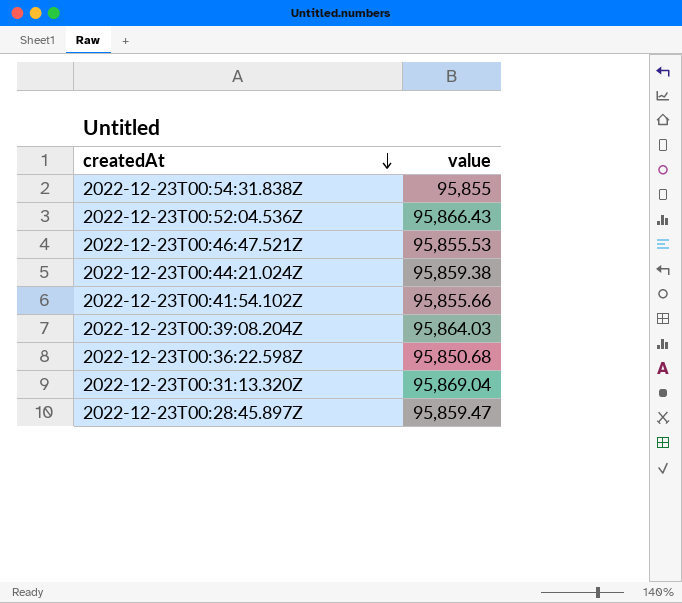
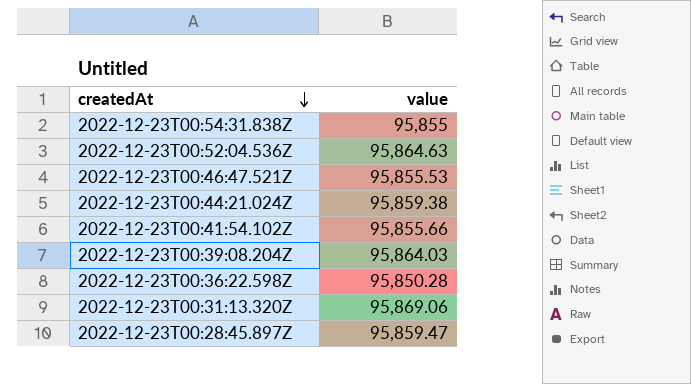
2022-12-23T00:52:04.536Z | value: 95,866.43 -> 95,864.63
2022-12-23T00:36:22.598Z | value: 95,850.68 -> 95,850.28
2022-12-23T00:31:13.320Z | value: 95,869.04 -> 95,869.06

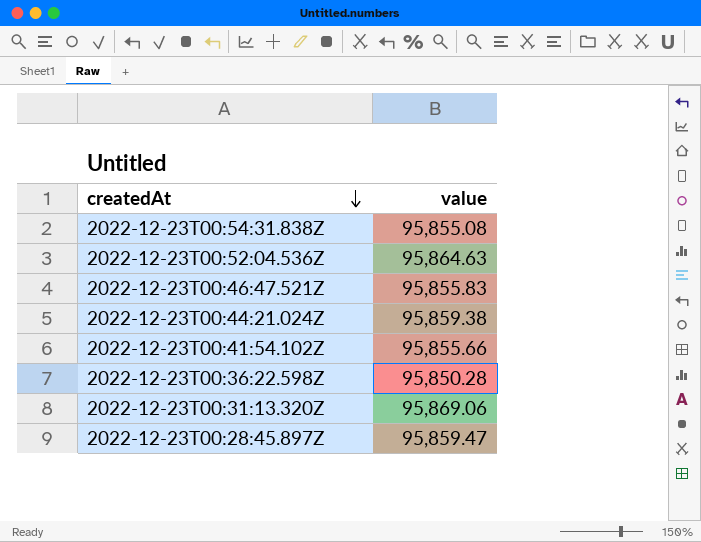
row 2022-12-23T00:39:08.204Z: 95,864.03 -> none
2022-12-23T00:54:31.838Z | value: 95,855 -> 95,855.08
2022-12-23T00:46:47.521Z | value: 95,855.53 -> 95,855.83

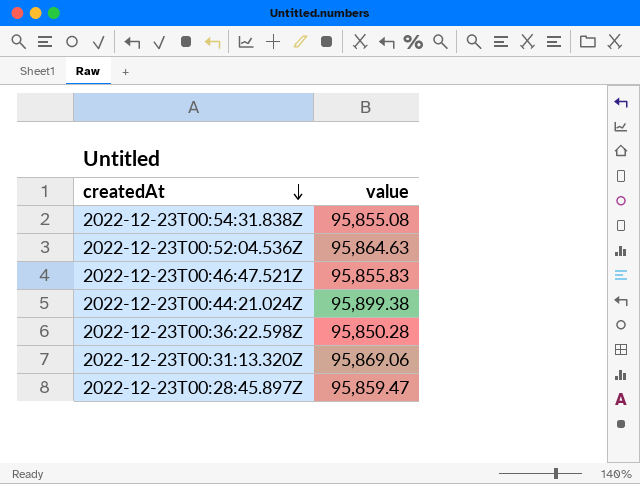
row 2022-12-23T00:41:54.102Z: 95,855.66 -> none
2022-12-23T00:44:21.024Z | value: 95,859.38 -> 95,899.38

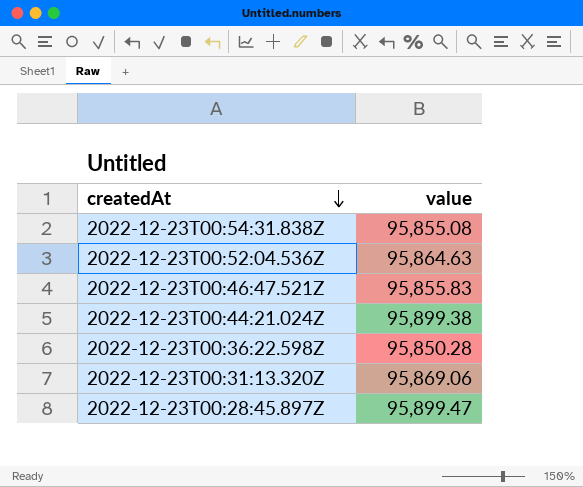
2022-12-23T00:28:45.897Z | value: 95,859.47 -> 95,899.47

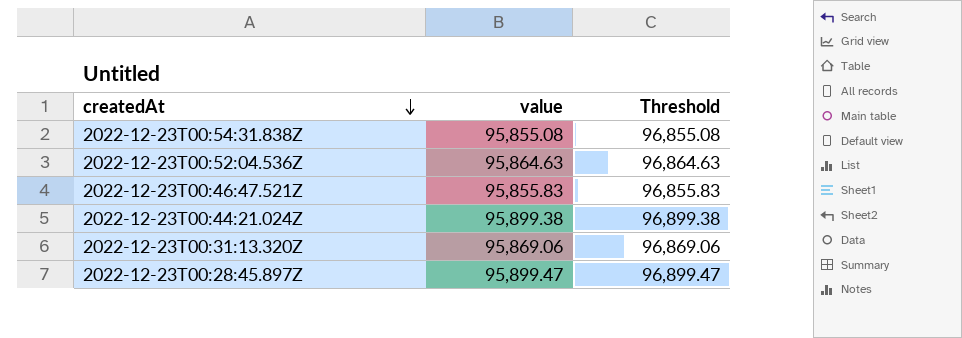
column Threshold | formula: none -> [value] + 1000
row 2022-12-23T00:36:22.598Z: 95,850.28 -> none

